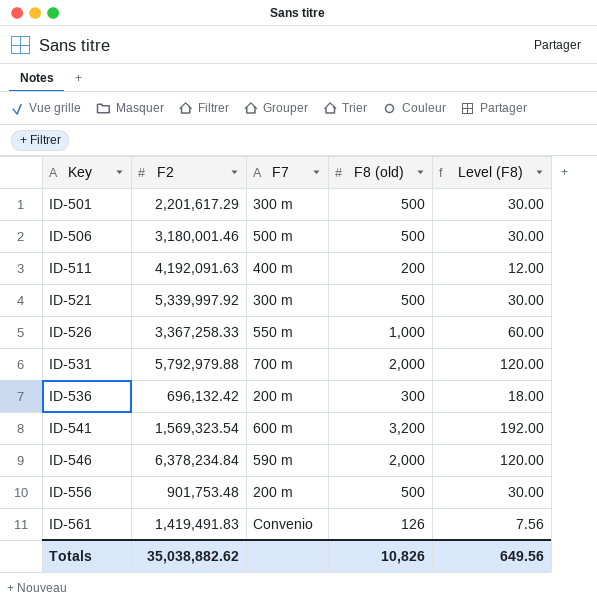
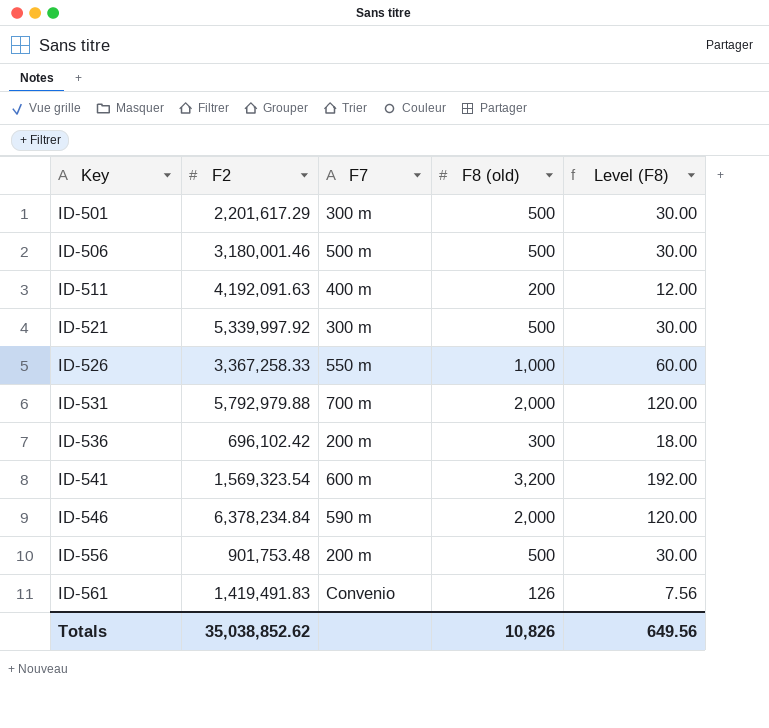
ID-536 | F2: 696,132.42 -> 696,102.42
Totals | F2: 35,038,882.62 -> 35,038,852.62

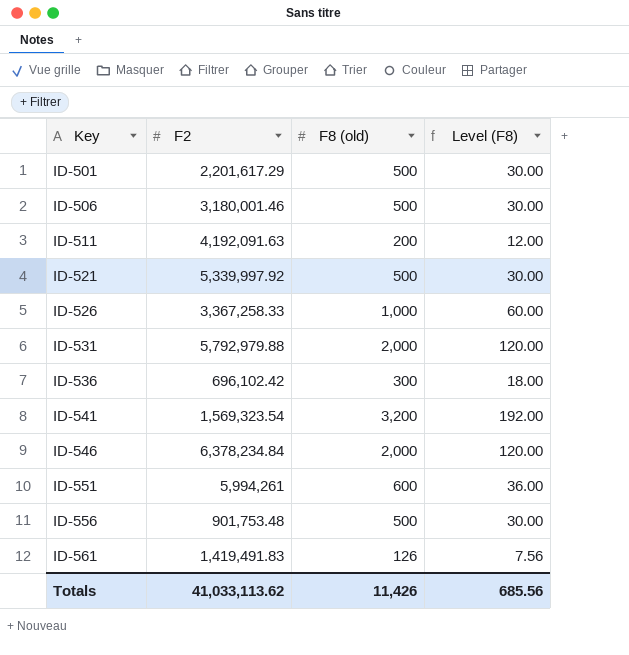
column F7 | position: 3 -> none
row ID-551: none -> 5,994,261 | 600 | 36.00
Totals | F2: 35,038,852.62 -> 41,033,113.62
Totals | F8 (old): 10,826 -> 11,426
Totals | Level (F8): 649.56 -> 685.56

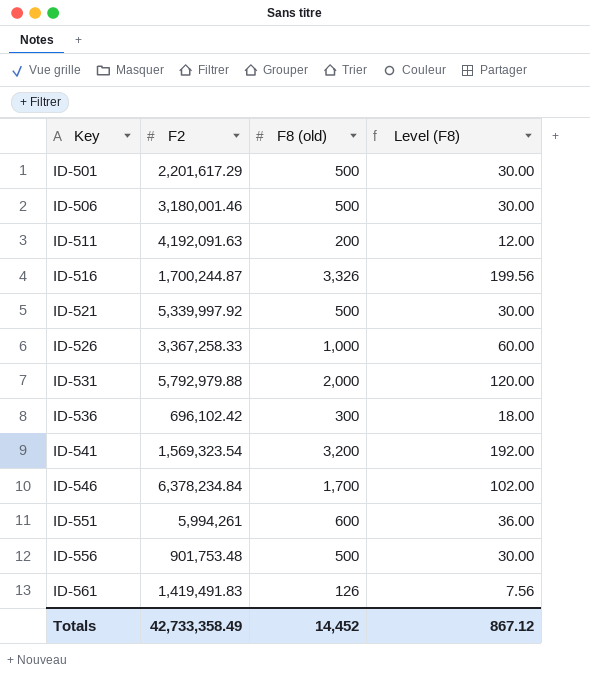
row ID-516: none -> 1,700,244.87 | 3,326 | 199.56
ID-546 | F8 (old): 2,000 -> 1,700
ID-546 | Level (F8): 120.00 -> 102.00
Totals | F2: 41,033,113.62 -> 42,733,358.49
Totals | F8 (old): 11,426 -> 14,452
Totals | Level (F8): 685.56 -> 867.12

